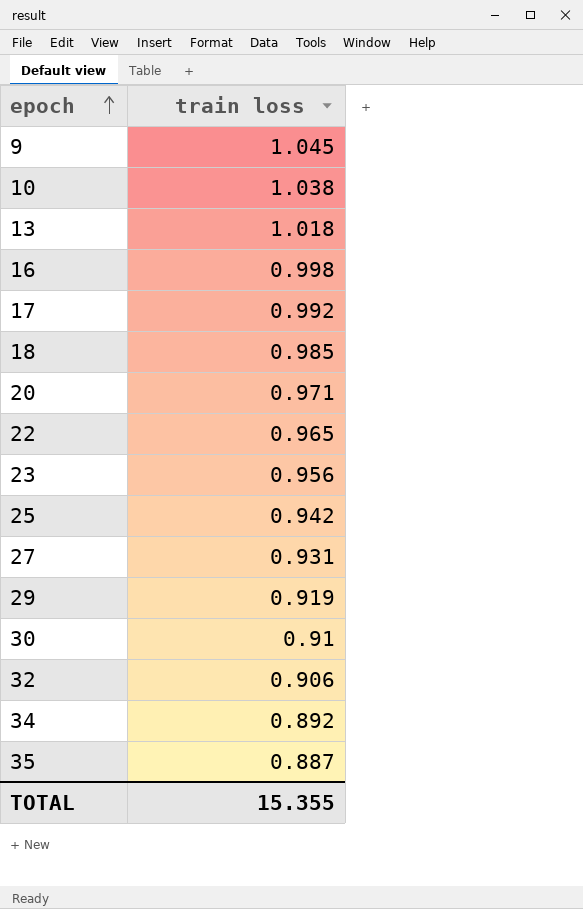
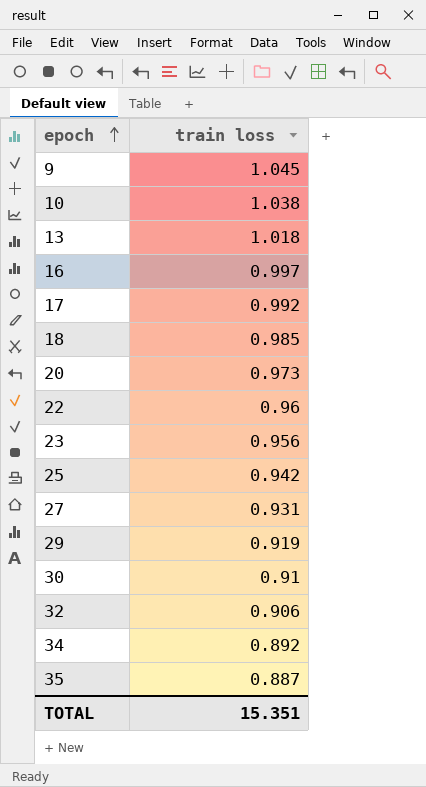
16 | train loss: 0.998 -> 0.997
20 | train loss: 0.971 -> 0.973
22 | train loss: 0.965 -> 0.96
TOTAL | train loss: 15.355 -> 15.351

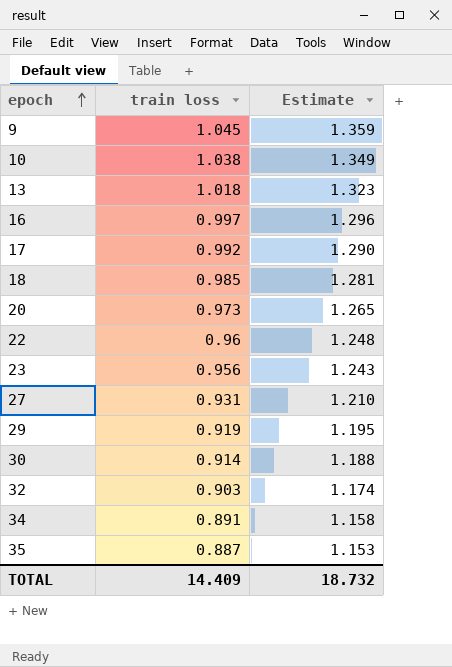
column Estimate | formula: none -> [train loss] * 1.3
row 25: 0.942 -> none
30 | train loss: 0.91 -> 0.914
32 | train loss: 0.906 -> 0.903
34 | train loss: 0.892 -> 0.891
TOTAL | train loss: 15.351 -> 14.409

